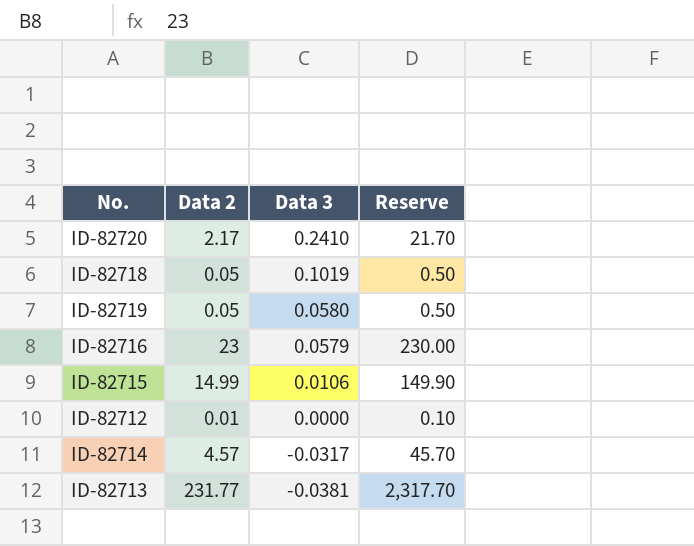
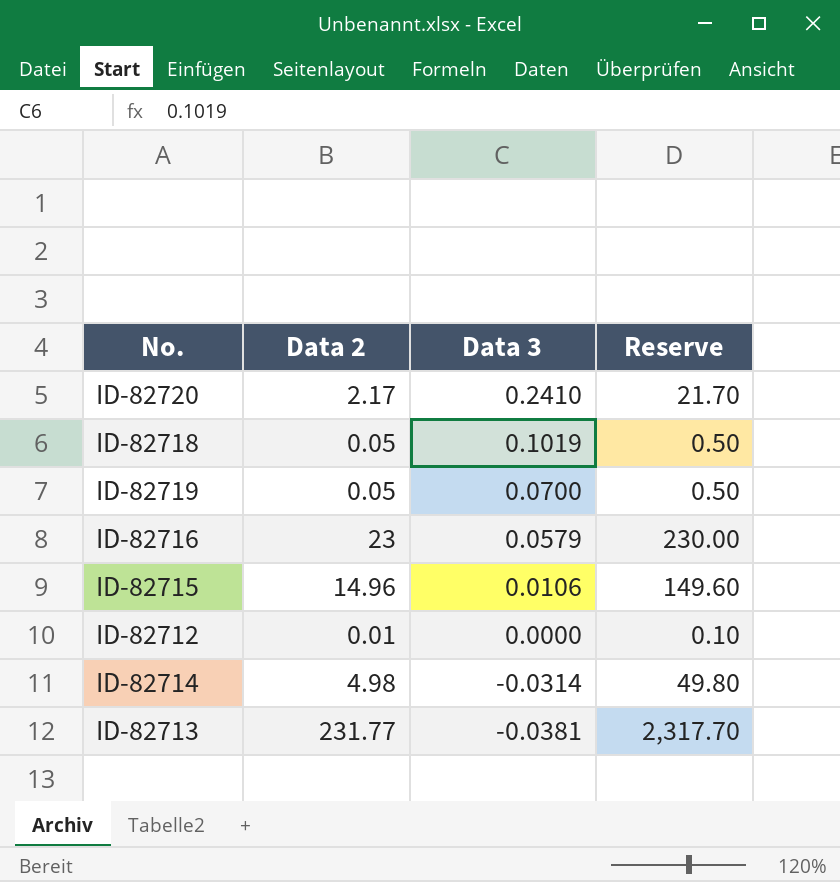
ID-82719 | Data 3: 0.0580 -> 0.0700
ID-82715 | Data 2: 14.99 -> 14.96
ID-82715 | Reserve: 149.90 -> 149.60
ID-82714 | Data 2: 4.57 -> 4.98
ID-82714 | Data 3: -0.0317 -> -0.0314
ID-82714 | Reserve: 45.70 -> 49.80

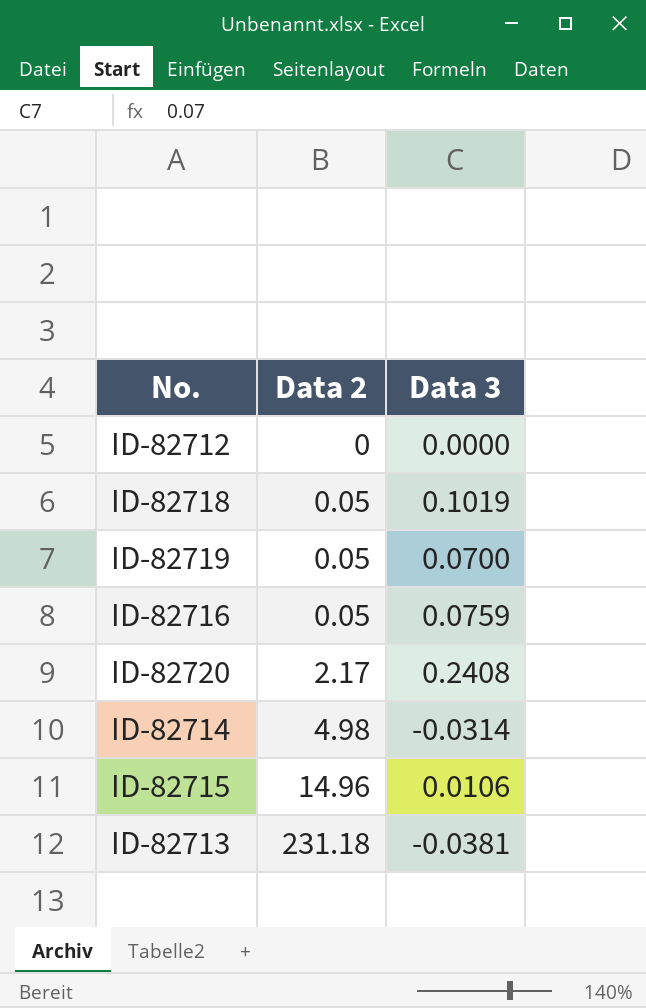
row order: Data 3 descending -> Data 2 ascending
column Reserve | formula: [Data 2] * 10 -> none
ID-82712 | Data 2: 0.01 -> 0
ID-82716 | Data 2: 23 -> 0.05
ID-82716 | Data 3: 0.0579 -> 0.0759
ID-82720 | Data 3: 0.2410 -> 0.2408
ID-82713 | Data 2: 231.77 -> 231.18

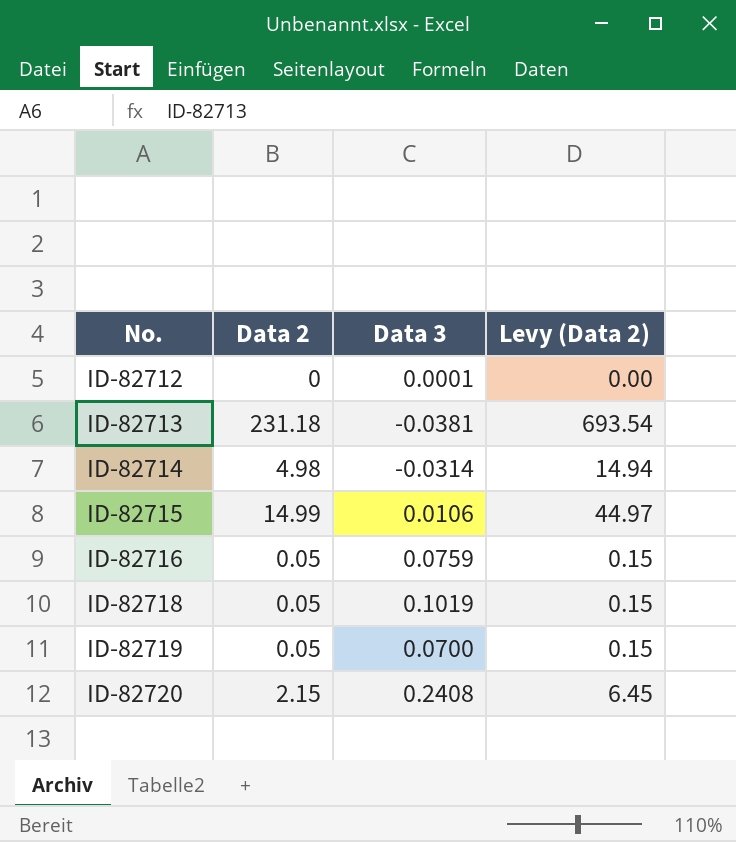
row order: Data 2 ascending -> No. ascending
column Levy (Data 2) | formula: none -> [Data 2] * 3
ID-82712 | Data 3: 0.0000 -> 0.0001
ID-82715 | Data 2: 14.96 -> 14.99
ID-82720 | Data 2: 2.17 -> 2.15

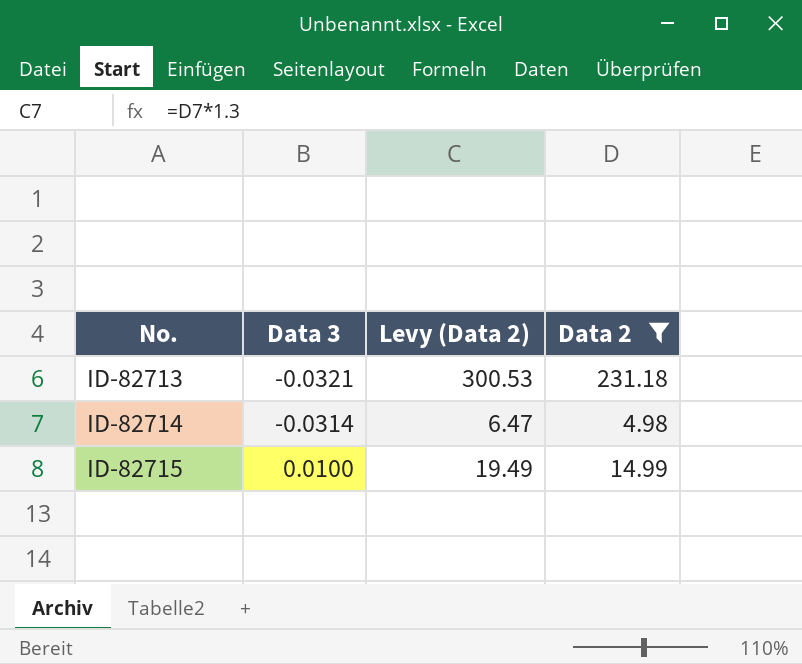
filter: none -> Data 2 >= 4.98
column Levy (Data 2) | formula: [Data 2] * 3 -> [Data 2] * 1.3
column Data 2 | position: 2 -> 4
ID-82713 | Data 3: -0.0381 -> -0.0321
ID-82715 | Data 3: 0.0106 -> 0.0100

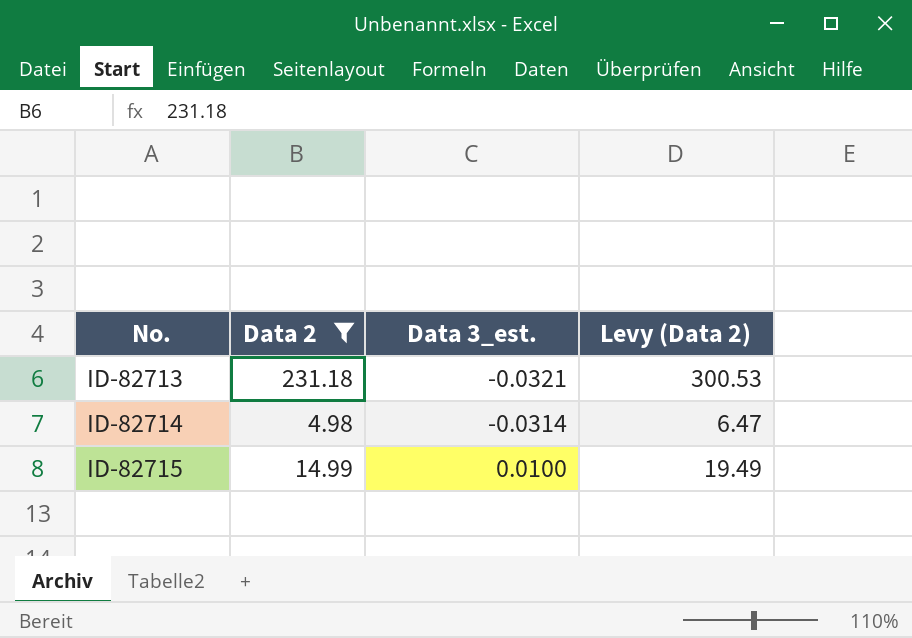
column Data 2 | position: 4 -> 2
column name: Data 3 -> Data 3_est.

